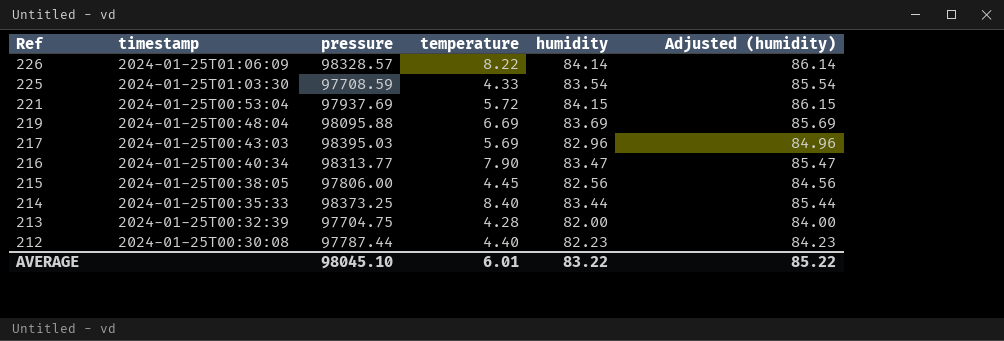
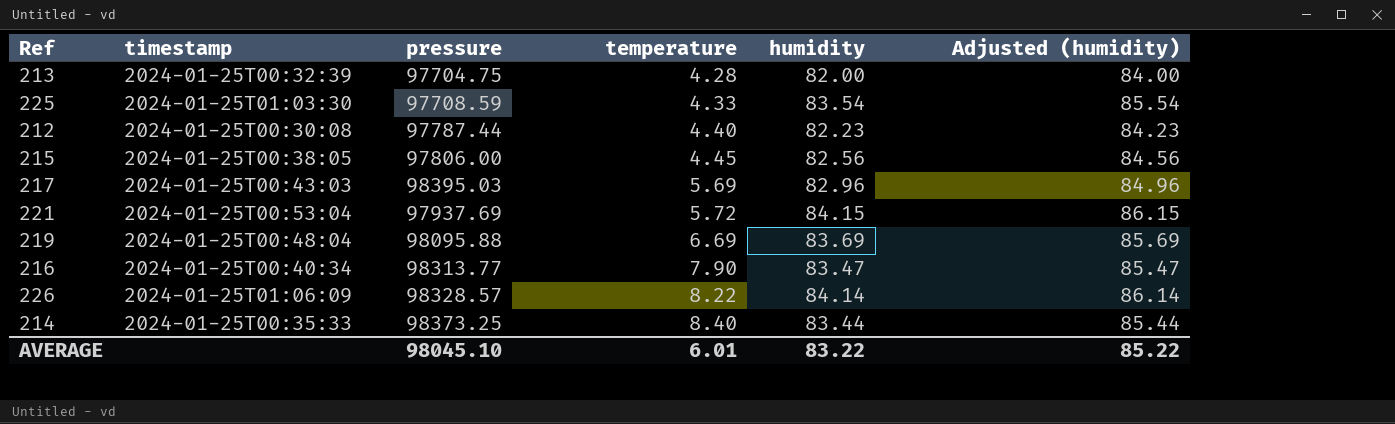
row order: Ref descending -> temperature ascending

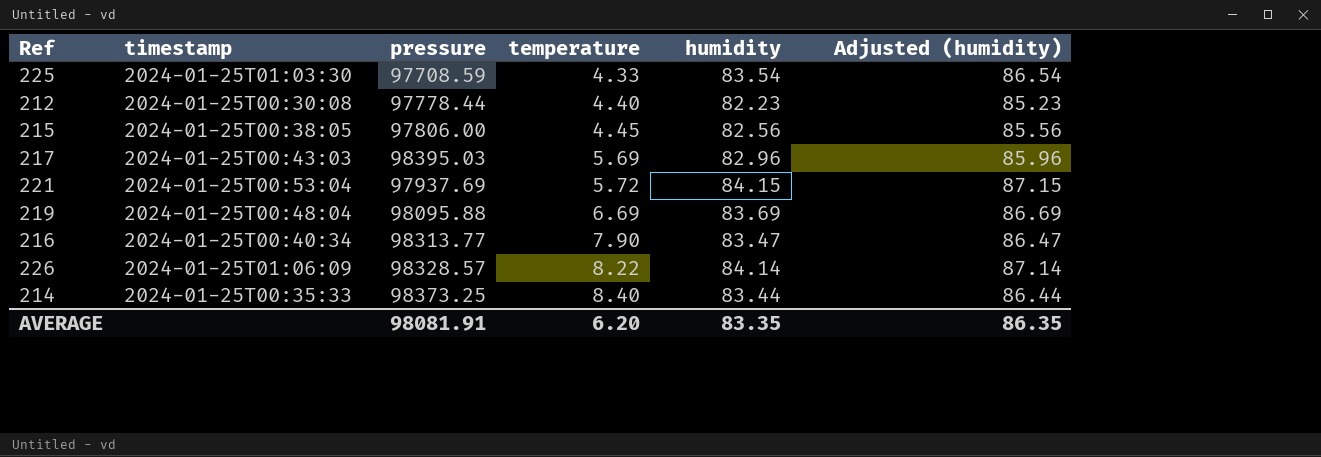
column Adjusted (humidity) | formula: [humidity] + 2 -> [humidity] + 3
row 213: 2024-01-25T00:32:39 | 97704.75 | 4.28 | 82.00 | 84.00 -> none
212 | pressure: 97787.44 -> 97778.44
AVERAGE | pressure: 98045.10 -> 98081.91
AVERAGE | temperature: 6.01 -> 6.20
AVERAGE | humidity: 83.22 -> 83.35
AVERAGE | Adjusted (humidity): 85.22 -> 86.35

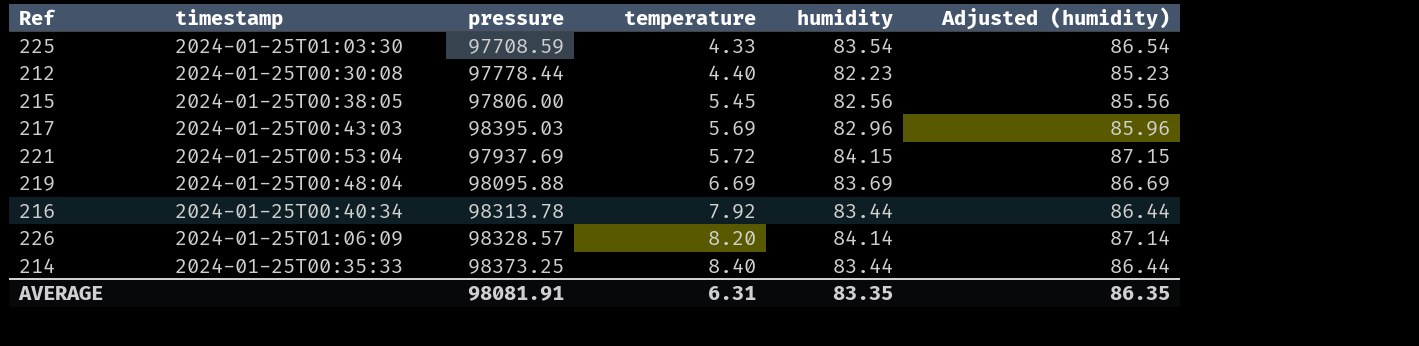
215 | temperature: 4.45 -> 5.45
216 | pressure: 98313.77 -> 98313.78
216 | temperature: 7.90 -> 7.92
216 | humidity: 83.47 -> 83.44
216 | Adjusted (humidity): 86.47 -> 86.44
226 | temperature: 8.22 -> 8.20
AVERAGE | temperature: 6.20 -> 6.31

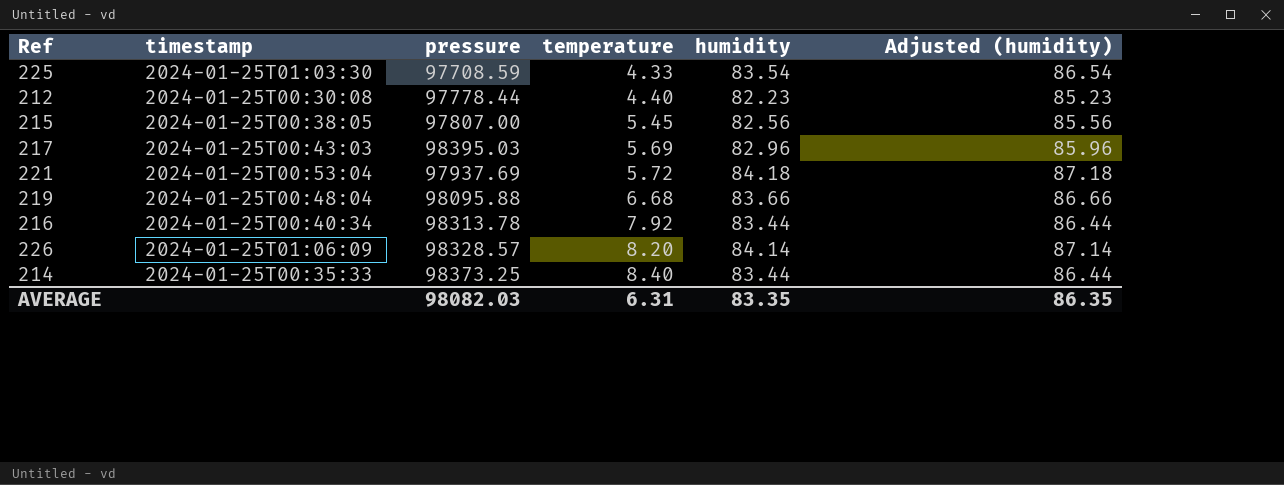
215 | pressure: 97806.00 -> 97807.00
221 | humidity: 84.15 -> 84.18
221 | Adjusted (humidity): 87.15 -> 87.18
219 | temperature: 6.69 -> 6.68
219 | humidity: 83.69 -> 83.66
219 | Adjusted (humidity): 86.69 -> 86.66
AVERAGE | pressure: 98081.91 -> 98082.03

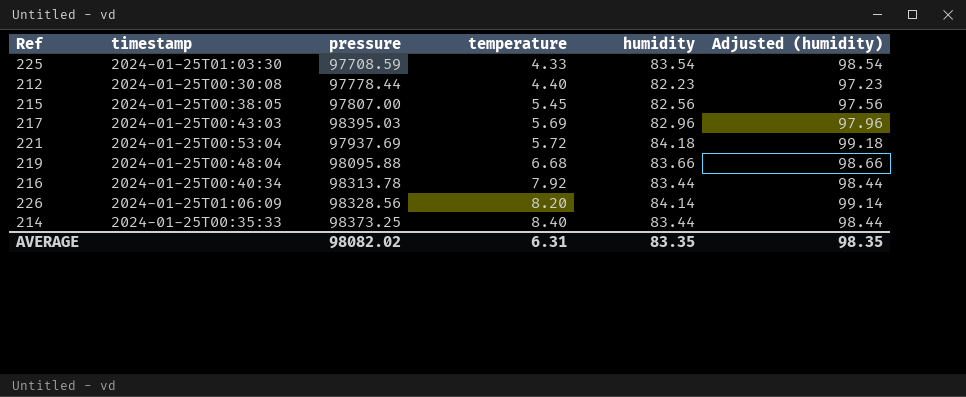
column Adjusted (humidity) | formula: [humidity] + 3 -> [humidity] + 15
226 | pressure: 98328.57 -> 98328.56
AVERAGE | pressure: 98082.03 -> 98082.02
AVERAGE | Adjusted (humidity): 86.35 -> 98.35

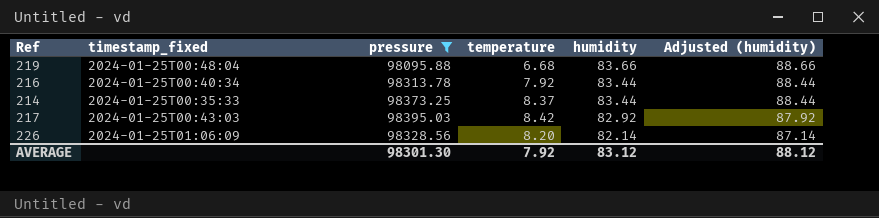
filter: none -> pressure >= 98095.88
row order: temperature ascending -> humidity descending
column name: timestamp -> timestamp_fixed
column Adjusted (humidity) | formula: [humidity] + 15 -> [humidity] + 5
214 | temperature: 8.40 -> 8.37
217 | temperature: 5.69 -> 8.42
217 | humidity: 82.96 -> 82.92
226 | humidity: 84.14 -> 82.14
AVERAGE | pressure: 98082.02 -> 98301.30
AVERAGE | temperature: 6.31 -> 7.92
AVERAGE | humidity: 83.35 -> 83.12
AVERAGE | Adjusted (humidity): 98.35 -> 88.12

